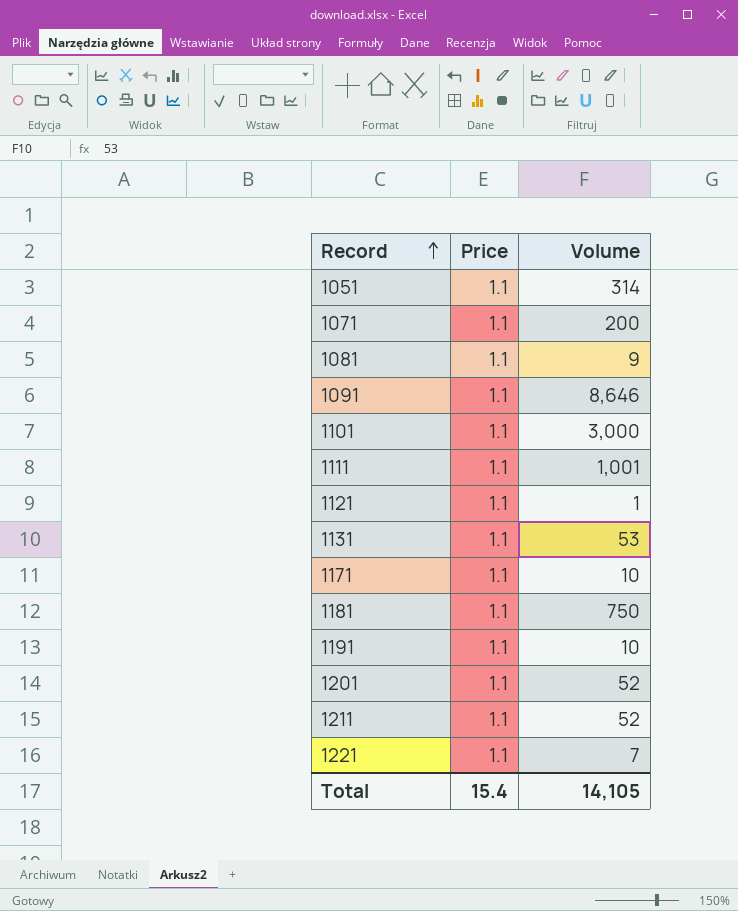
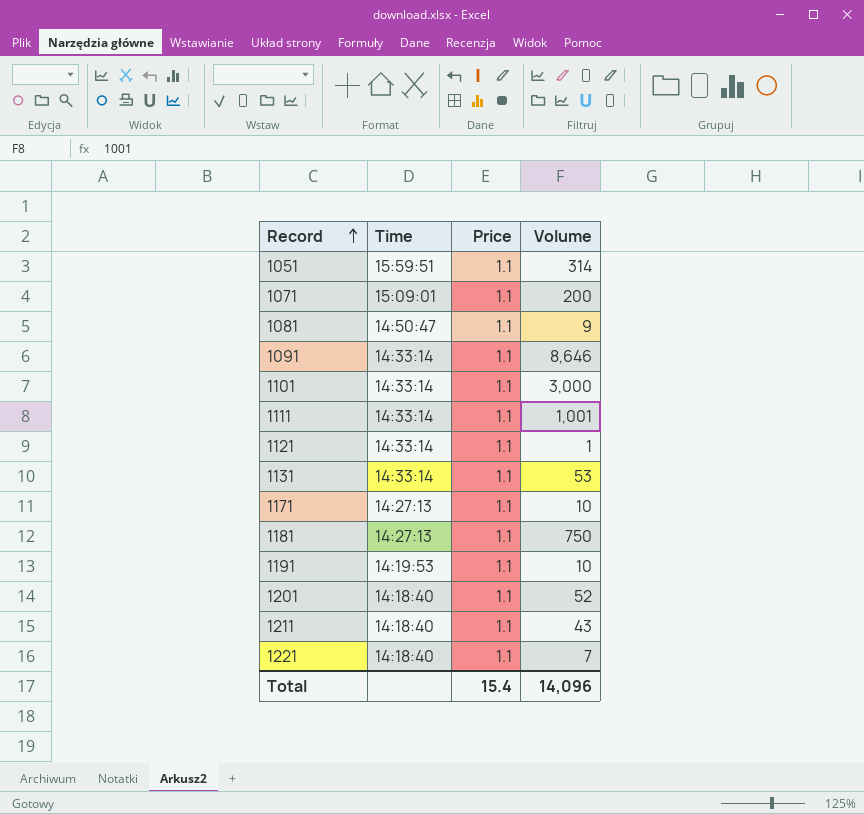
column Time | position: none -> 2
1211 | Volume: 52 -> 43
Total | Volume: 14,105 -> 14,096

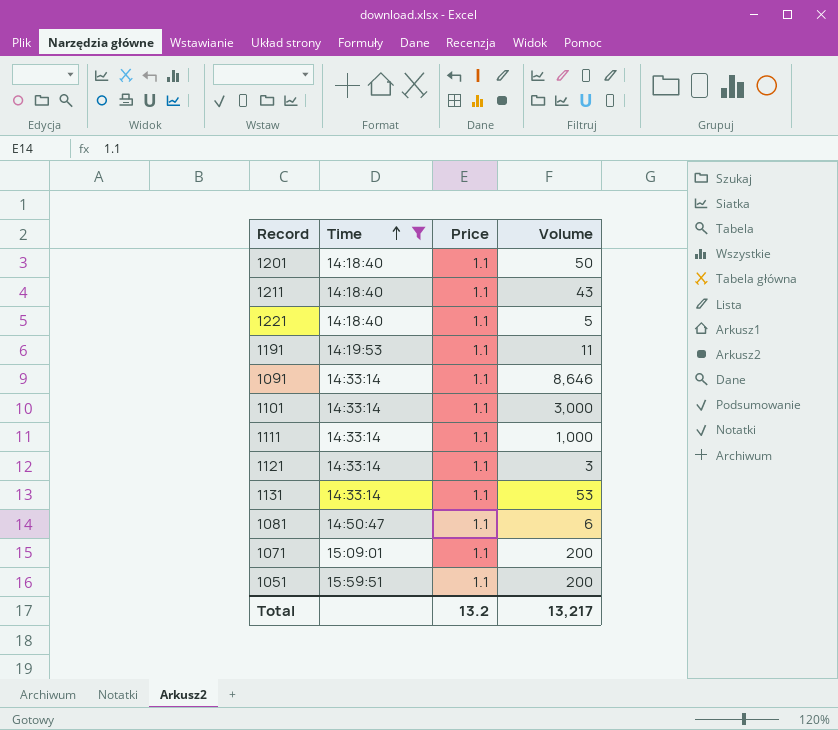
filter: none -> Time != 14:27:13
row order: Record ascending -> Time ascending
1201 | Volume: 52 -> 50
1221 | Volume: 7 -> 5
1191 | Volume: 10 -> 11
1111 | Volume: 1,001 -> 1,000
1121 | Volume: 1 -> 3
1081 | Volume: 9 -> 6
1051 | Volume: 314 -> 200
Total | Price: 15.4 -> 13.2
Total | Volume: 14,096 -> 13,217

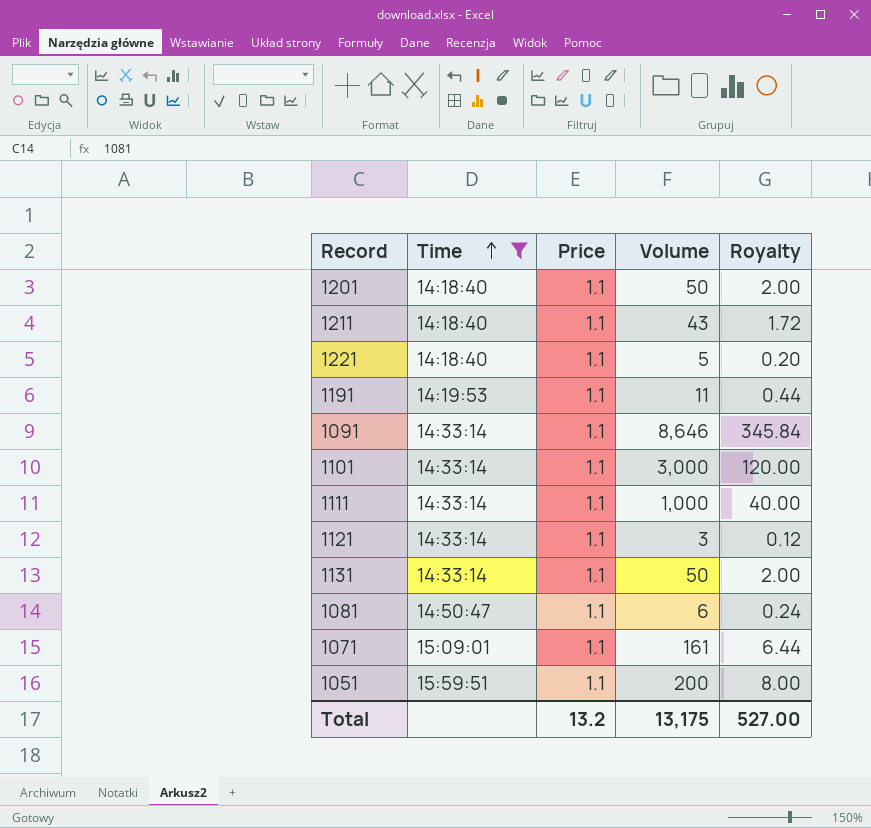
column Royalty | formula: none -> [Volume] * 0.04
1131 | Volume: 53 -> 50
1071 | Volume: 200 -> 161
Total | Volume: 13,217 -> 13,175

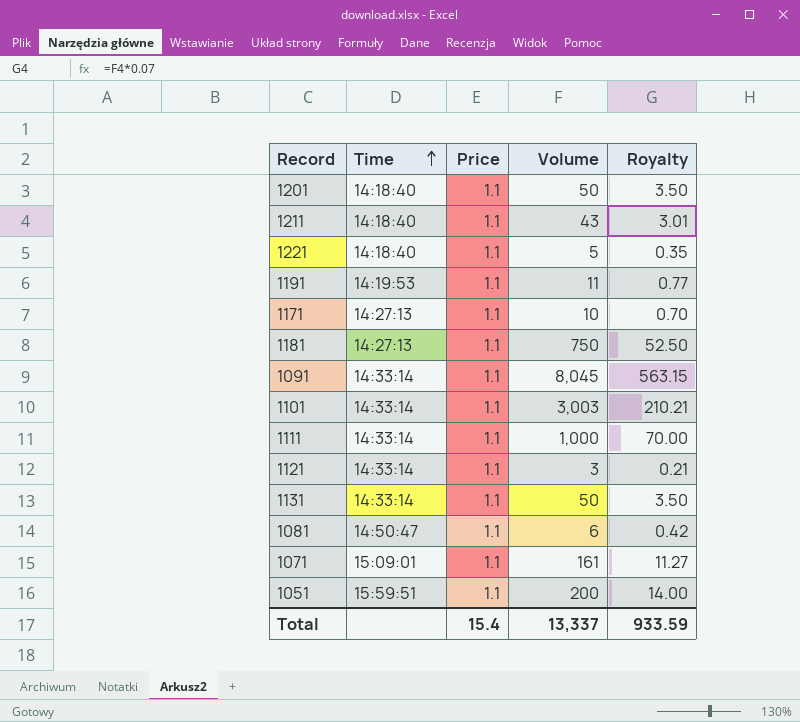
filter: Time != 14:27:13 -> none
column Royalty | formula: [Volume] * 0.04 -> [Volume] * 0.07
1091 | Volume: 8,646 -> 8,045
1101 | Volume: 3,000 -> 3,003
Total | Price: 13.2 -> 15.4
Total | Volume: 13,175 -> 13,337
Total | Royalty: 527.00 -> 933.59

